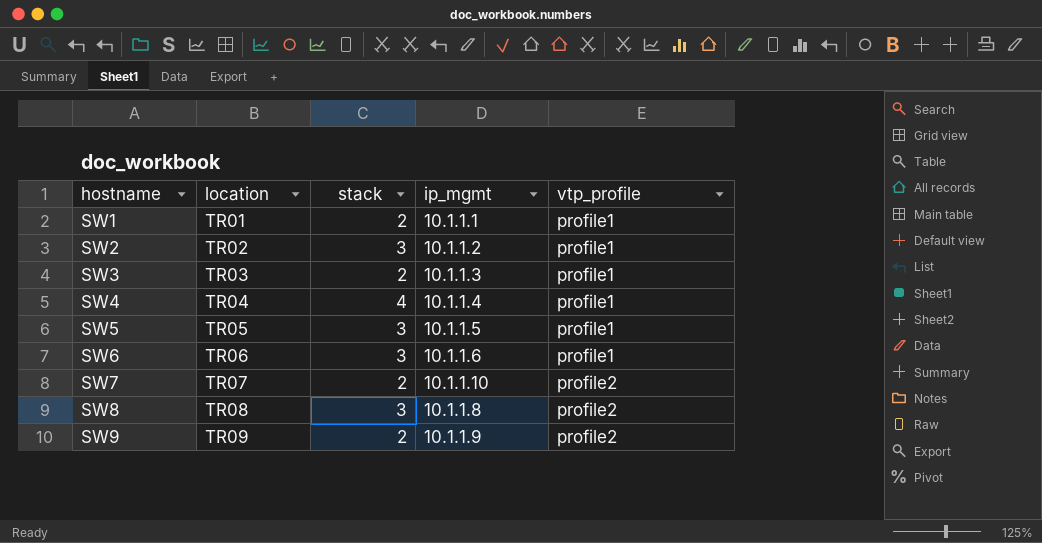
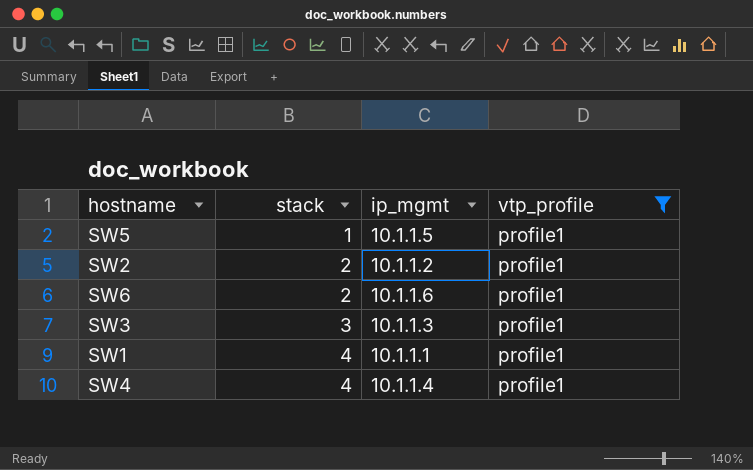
filter: none -> vtp_profile = profile1
row order: hostname ascending -> stack ascending
column location | position: 2 -> none
SW5 | stack: 3 -> 1
SW2 | stack: 3 -> 2
SW6 | stack: 3 -> 2
SW3 | stack: 2 -> 3
SW1 | stack: 2 -> 4

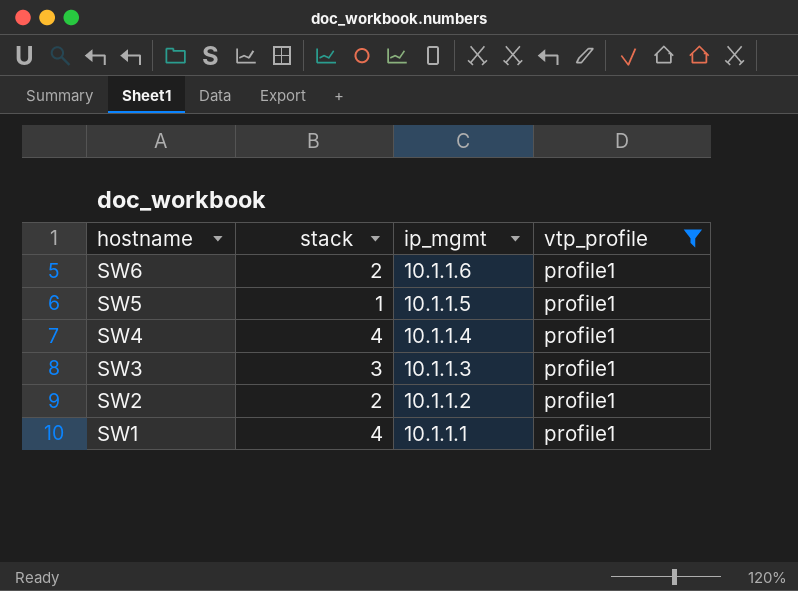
row order: stack ascending -> hostname descending

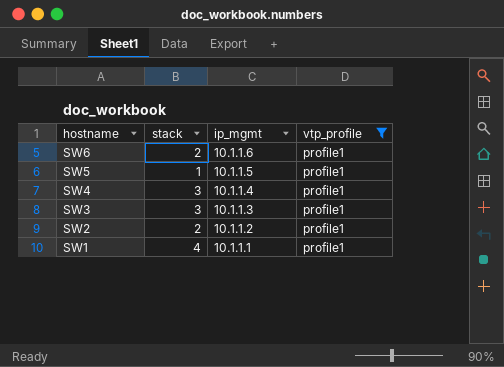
SW4 | stack: 4 -> 3

